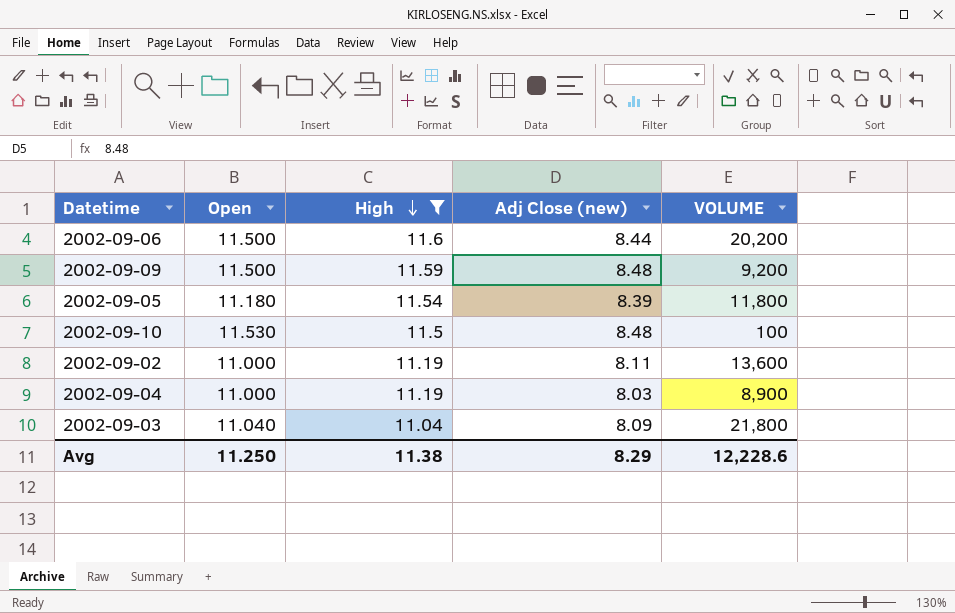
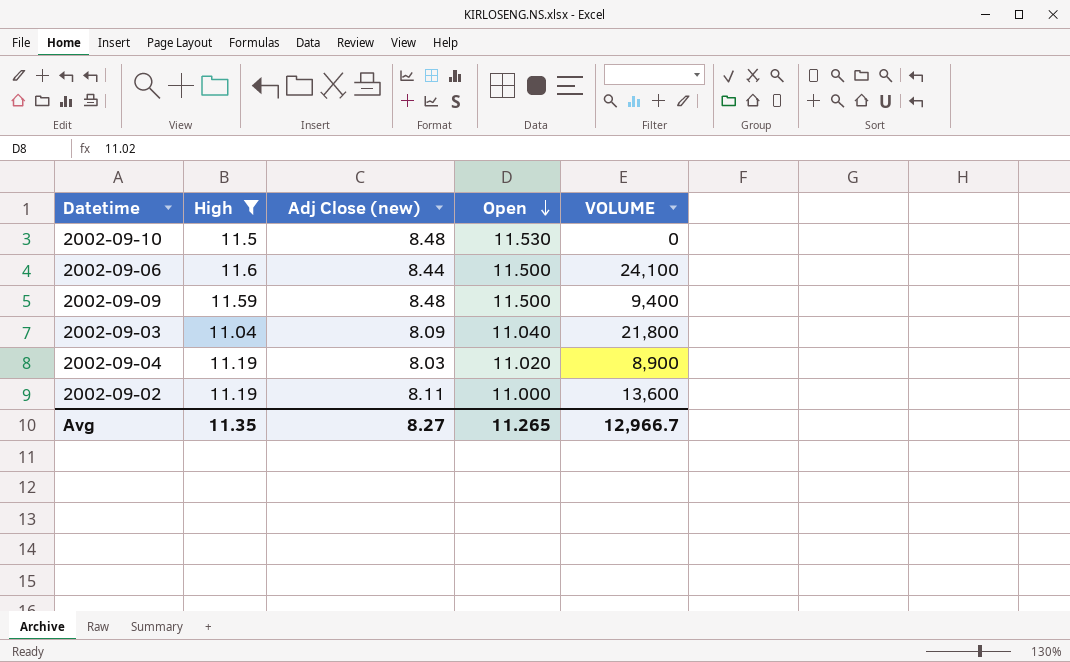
row order: High descending -> Open descending
column Open | position: 2 -> 4
row 2002-09-05: 11.180 | 11.54 | 8.39 | 11,800 -> none
2002-09-10 | VOLUME: 100 -> 0
2002-09-06 | VOLUME: 20,200 -> 24,100
2002-09-09 | VOLUME: 9,200 -> 9,400
2002-09-04 | Open: 11.000 -> 11.020
Avg | High: 11.38 -> 11.35
Avg | Adj Close (new): 8.29 -> 8.27
Avg | Open: 11.250 -> 11.265
Avg | VOLUME: 12,228.6 -> 12,966.7

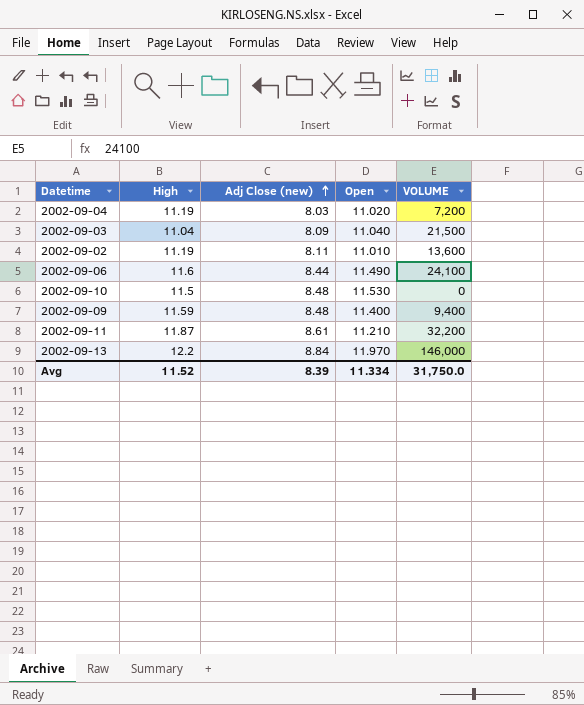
filter: High <= 11.6 -> none
row order: Open descending -> Adj Close (new) ascending
2002-09-04 | VOLUME: 8,900 -> 7,200
2002-09-03 | VOLUME: 21,800 -> 21,500
2002-09-02 | Open: 11.000 -> 11.010
2002-09-06 | Open: 11.500 -> 11.490
2002-09-09 | Open: 11.500 -> 11.400
Avg | High: 11.35 -> 11.52
Avg | Adj Close (new): 8.27 -> 8.39
Avg | Open: 11.265 -> 11.334
Avg | VOLUME: 12,966.7 -> 31,750.0

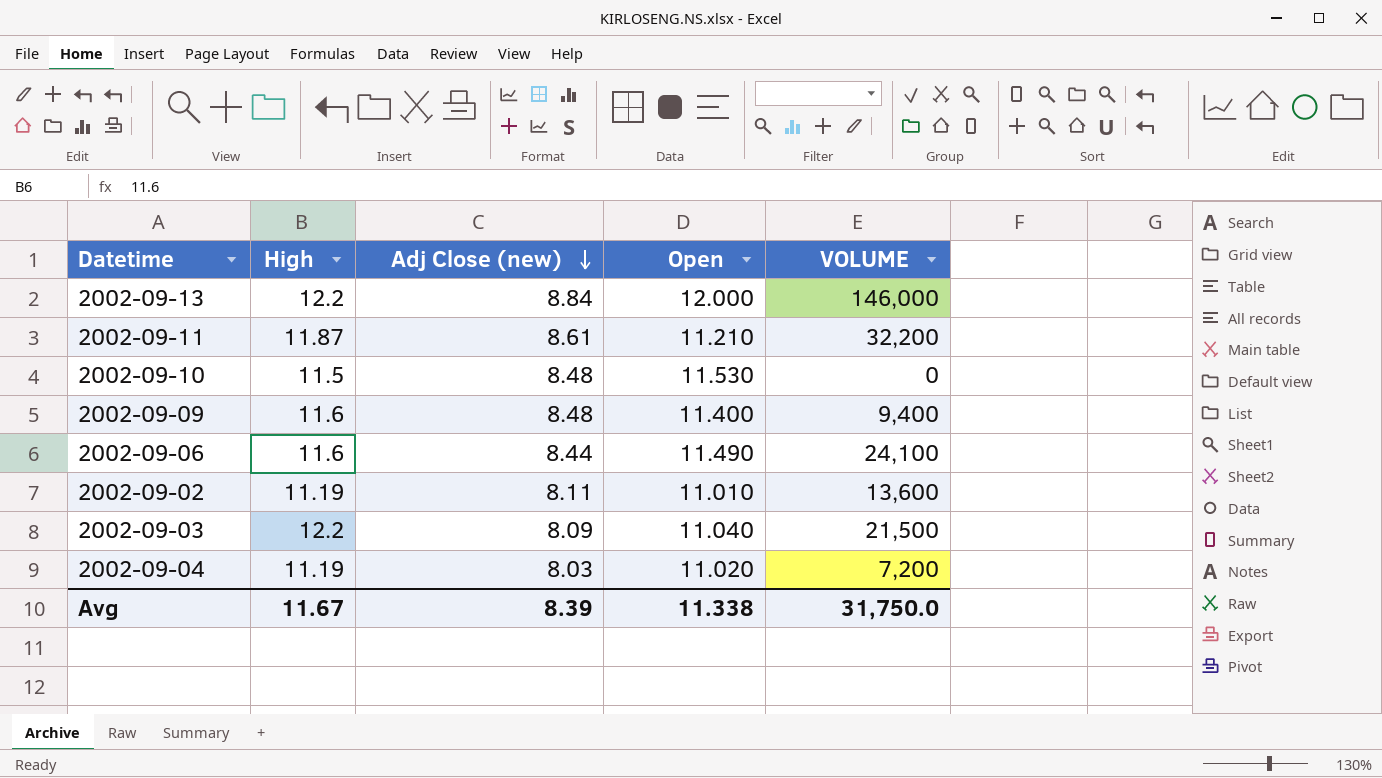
row order: Adj Close (new) ascending -> Adj Close (new) descending
2002-09-13 | Open: 11.970 -> 12.000
2002-09-09 | High: 11.59 -> 11.6
2002-09-03 | High: 11.04 -> 12.2
Avg | High: 11.52 -> 11.67
Avg | Open: 11.334 -> 11.338

